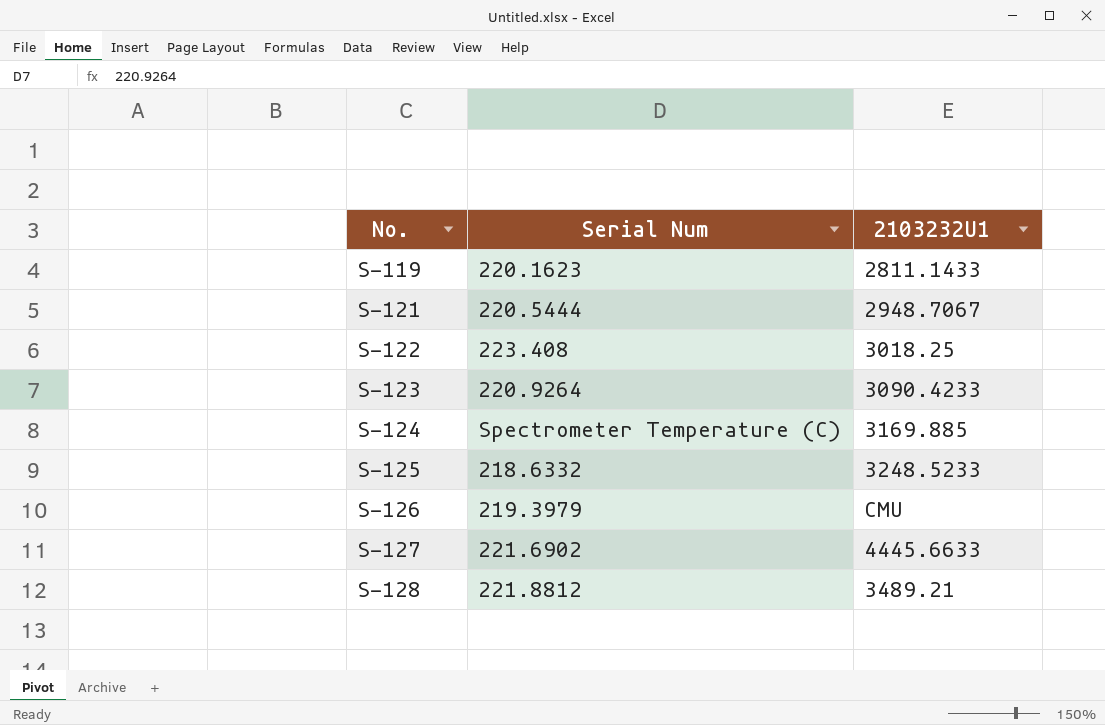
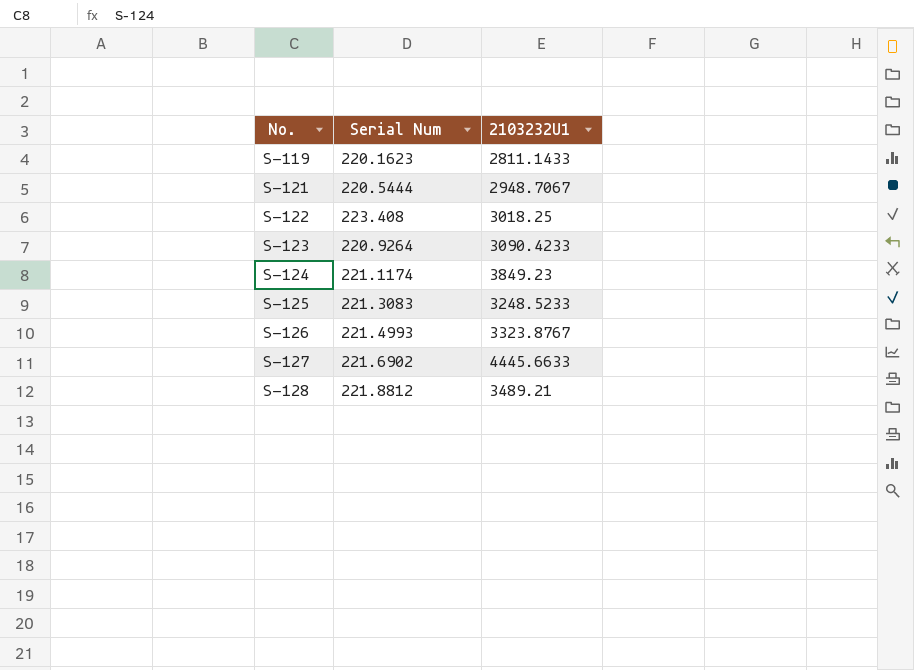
S-124 | Serial Num: Spectrometer Temperature (C) -> 221.1174
S-124 | 2103232U1: 3169.885 -> 3849.23
S-125 | Serial Num: 218.6332 -> 221.3083
S-126 | Serial Num: 219.3979 -> 221.4993
S-126 | 2103232U1: CMU -> 3323.8767

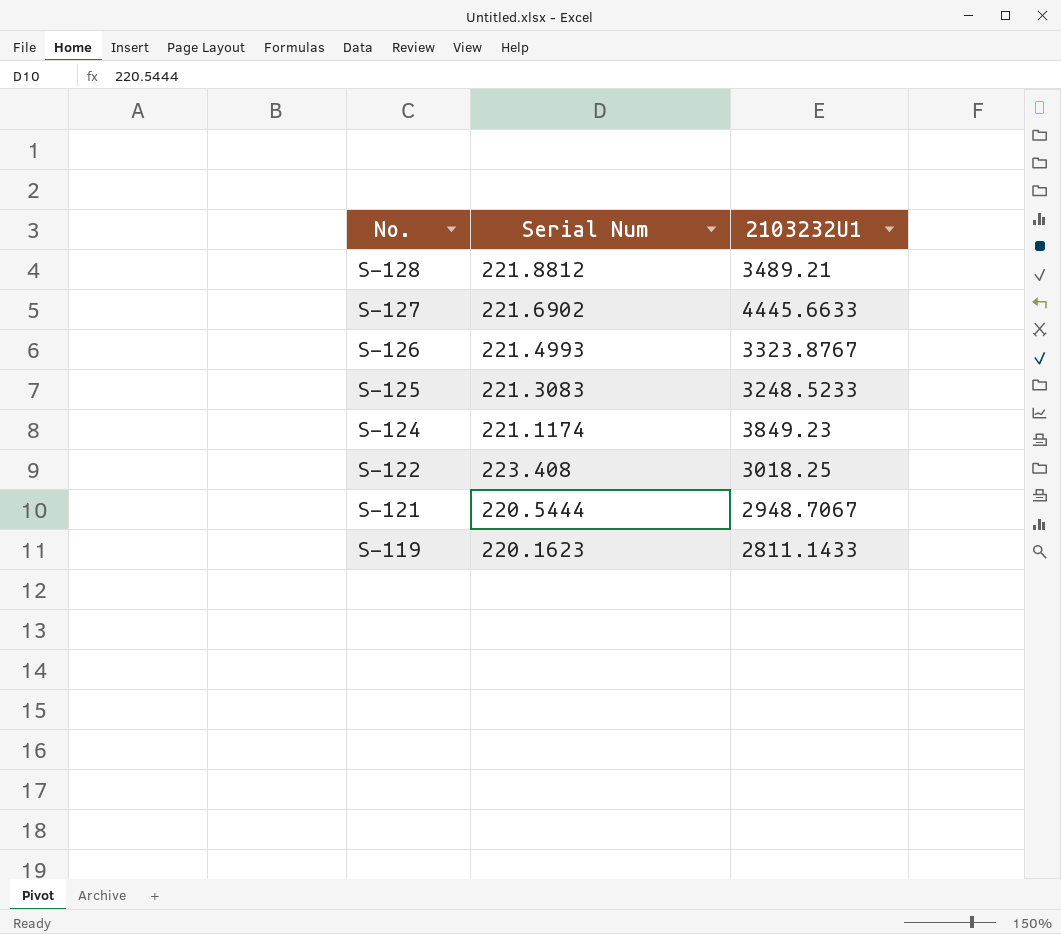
row order: No. ascending -> No. descending
row S-123: 220.9264 | 3090.4233 -> none

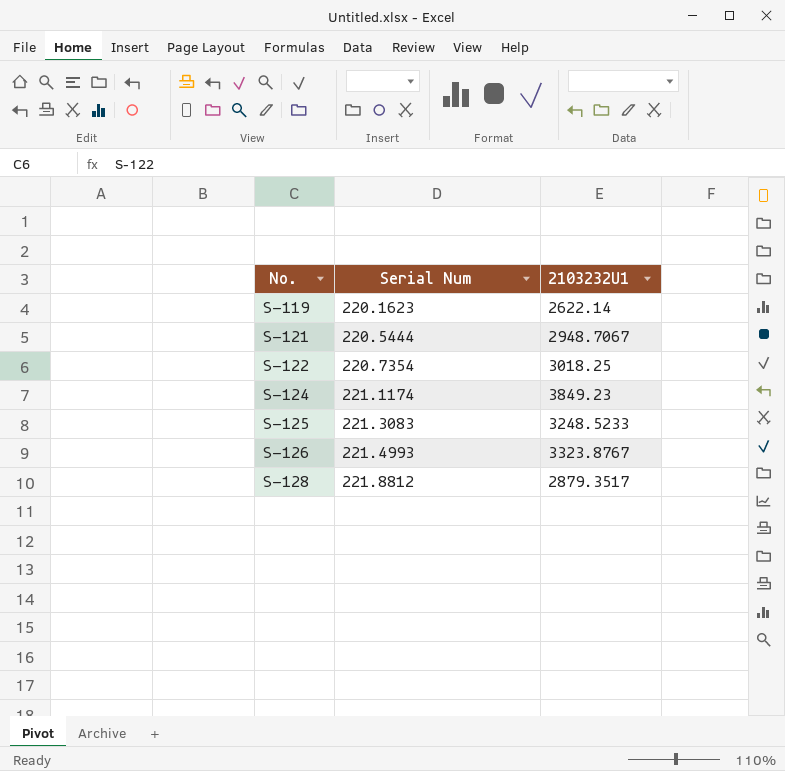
row order: No. descending -> No. ascending
row S-127: 221.6902 | 4445.6633 -> none
S-119 | 2103232U1: 2811.1433 -> 2622.14
S-122 | Serial Num: 223.408 -> 220.7354
S-128 | 2103232U1: 3489.21 -> 2879.3517

